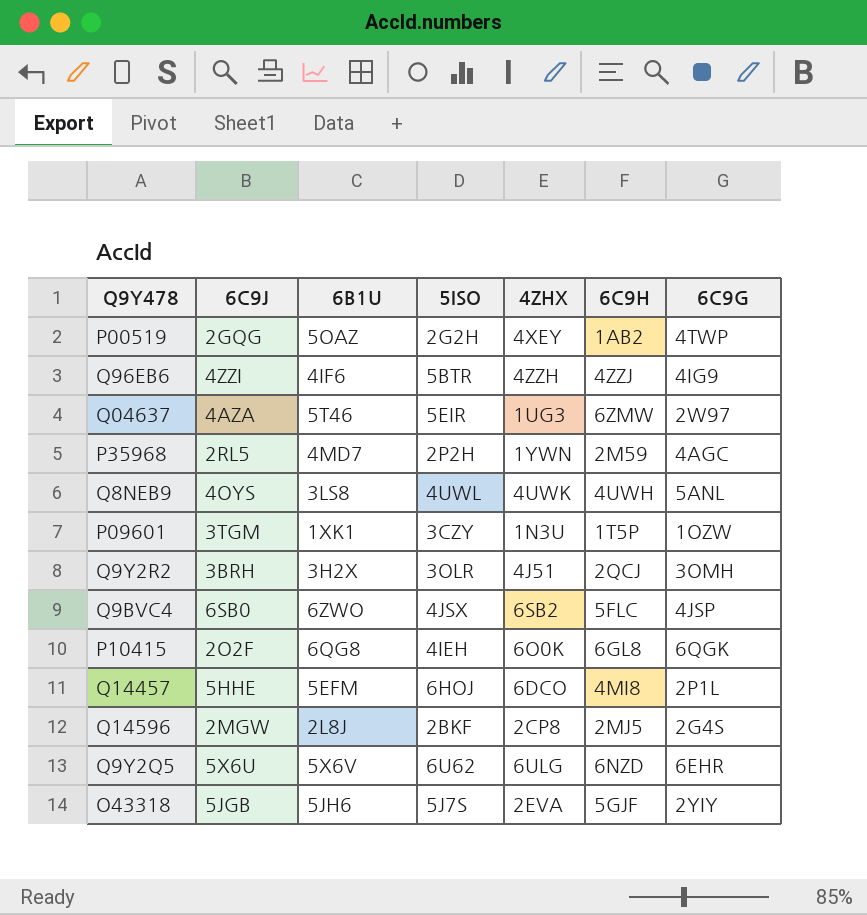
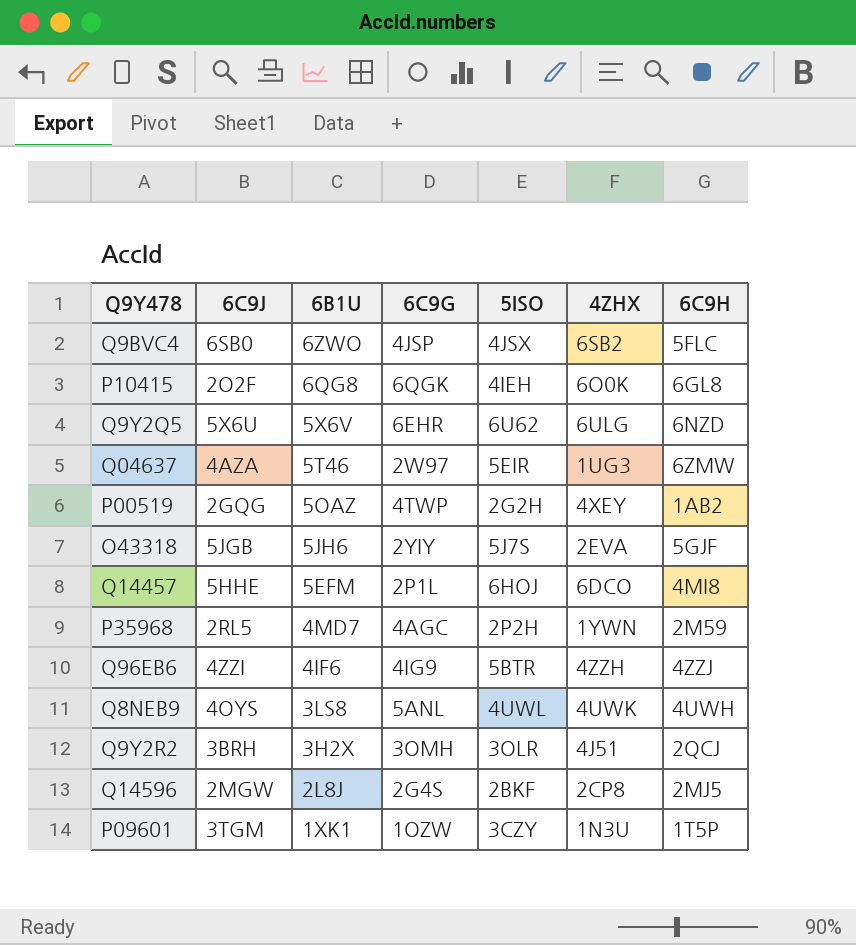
row order: none -> 6B1U descending
column 6C9G | position: 7 -> 4

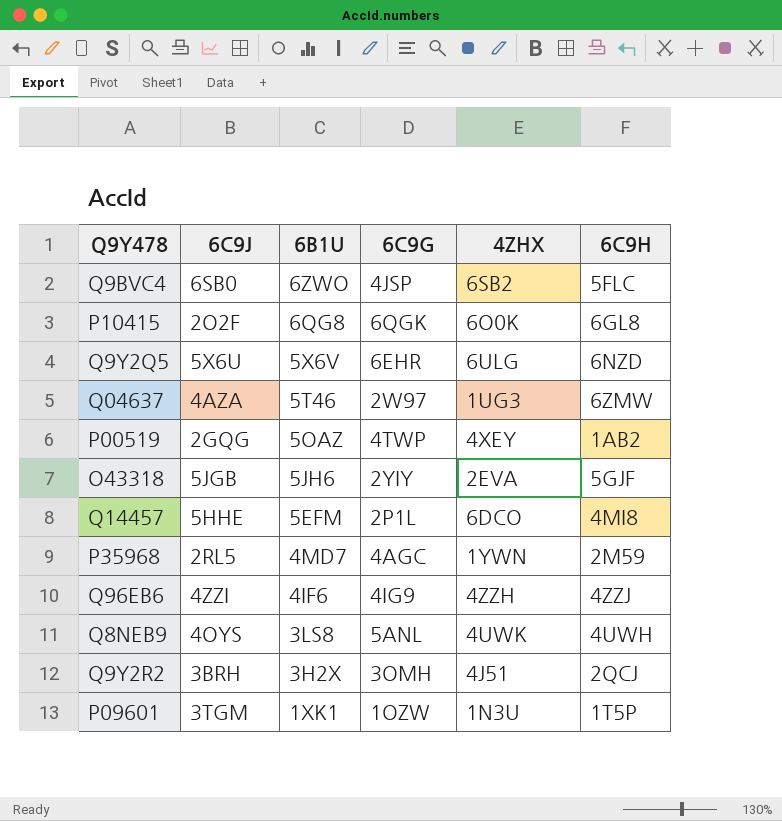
column 5ISO | position: 5 -> none
row Q14596: 2MGW | 2L8J | 2G4S | 2BKF | 2CP8 | 2MJ5 -> none

